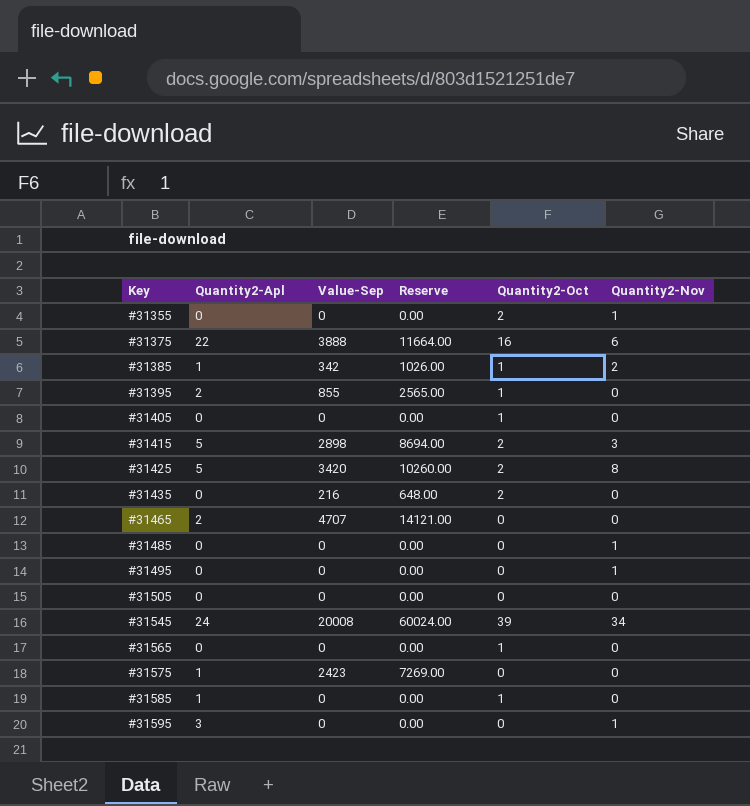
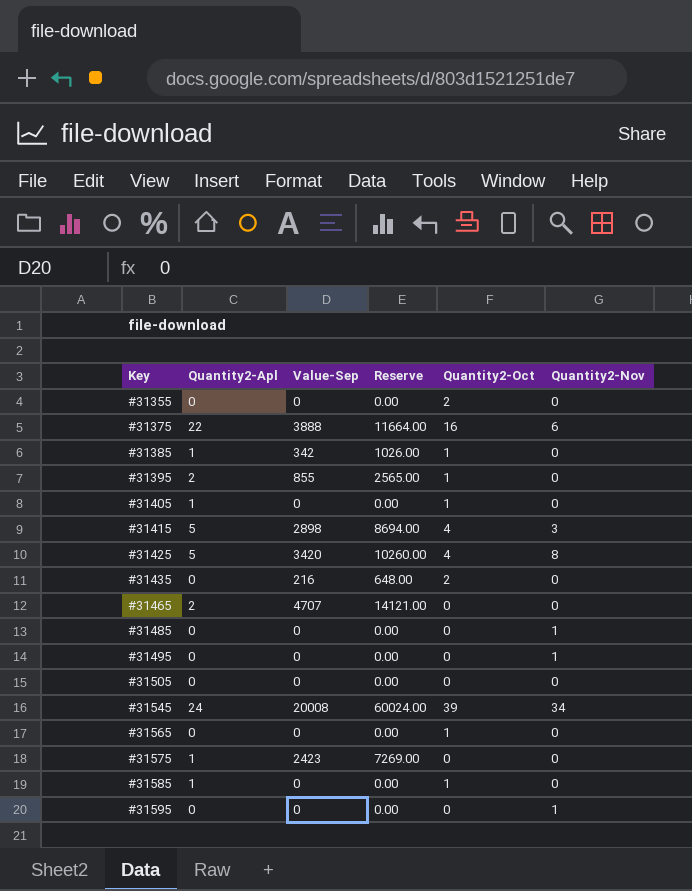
#31355 | Quantity2-Nov: 1 -> 0
#31385 | Quantity2-Nov: 2 -> 0
#31405 | Quantity2-Apl: 0 -> 1
#31415 | Quantity2-Oct: 2 -> 4
#31425 | Quantity2-Oct: 2 -> 4
#31595 | Quantity2-Apl: 3 -> 0

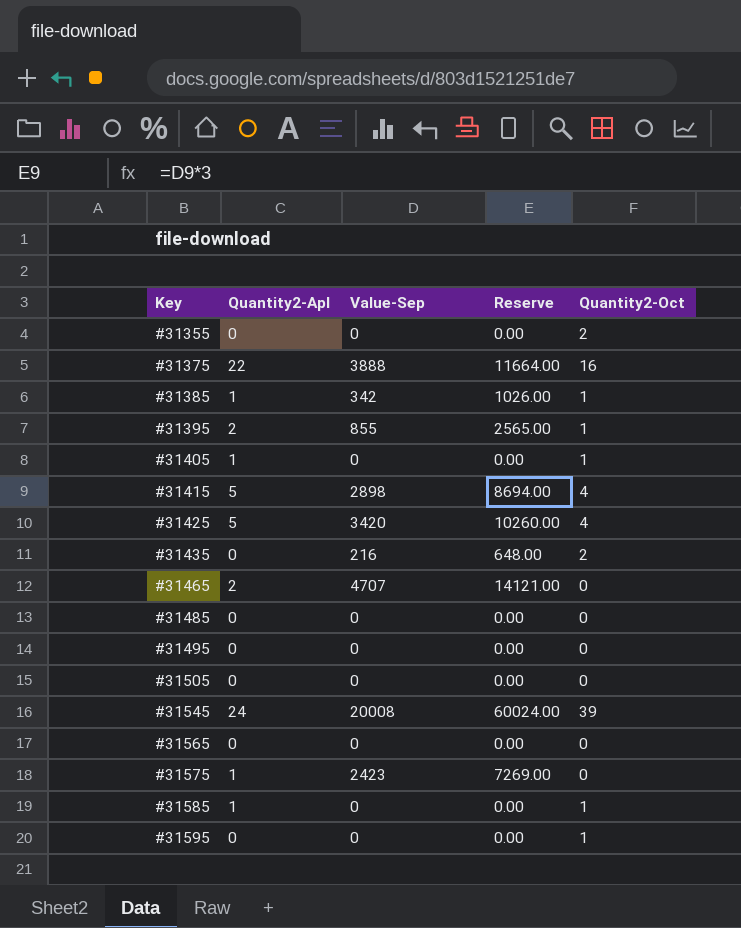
column Quantity2-Nov | position: 6 -> none
#31565 | Quantity2-Oct: 1 -> 0
#31595 | Quantity2-Oct: 0 -> 1

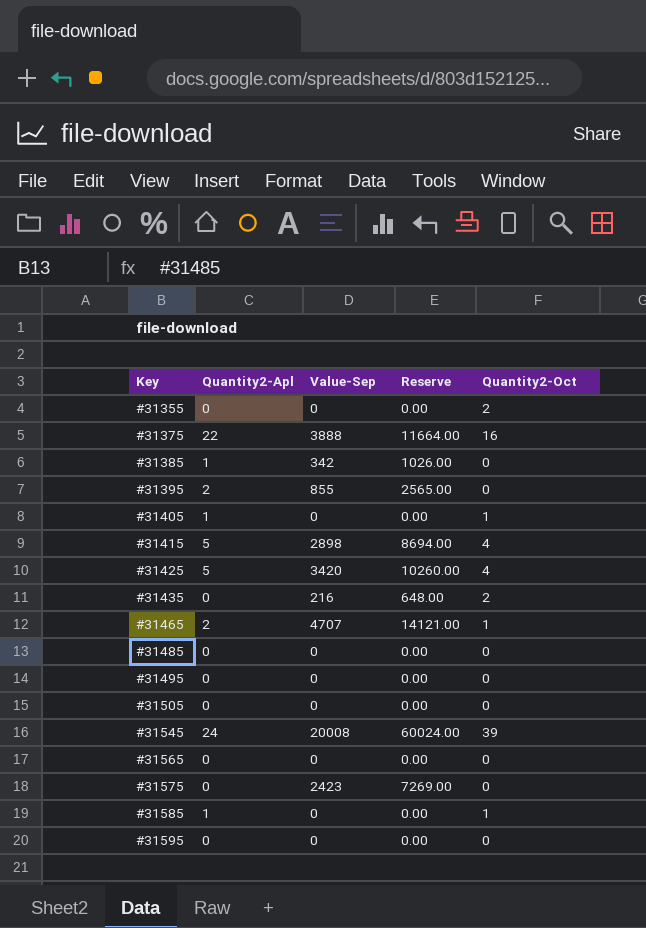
#31385 | Quantity2-Oct: 1 -> 0
#31395 | Quantity2-Oct: 1 -> 0
#31465 | Quantity2-Oct: 0 -> 1
#31575 | Quantity2-Apl: 1 -> 0
#31595 | Quantity2-Oct: 1 -> 0

